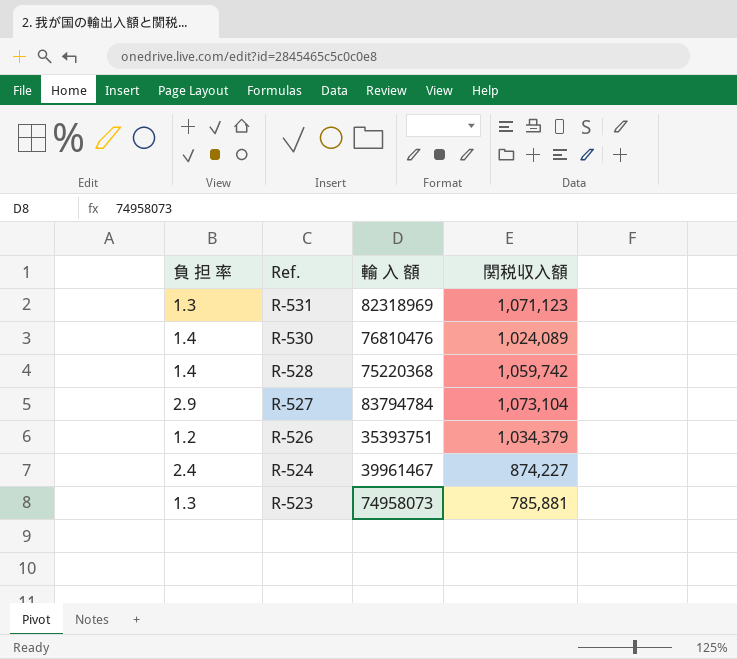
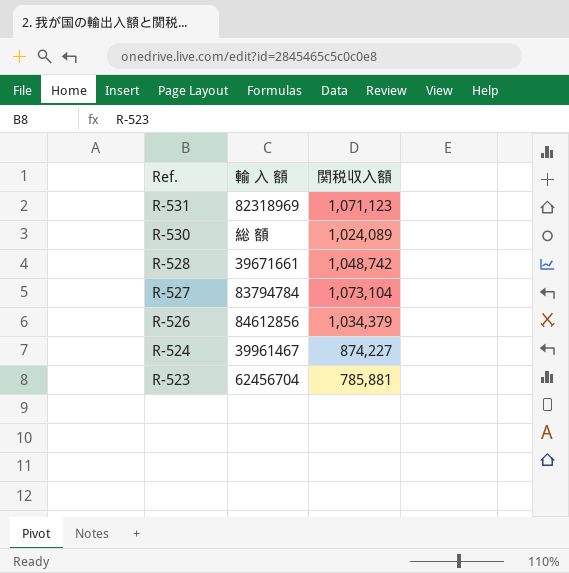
column 負 担 率 | position: 1 -> none
R-530 | 輸 入 額: 76810476 -> 総 額
R-528 | 輸 入 額: 75220368 -> 39671661
R-528 | 関税収入額: 1,059,742 -> 1,048,742
R-526 | 輸 入 額: 35393751 -> 84612856
R-523 | 輸 入 額: 74958073 -> 62456704

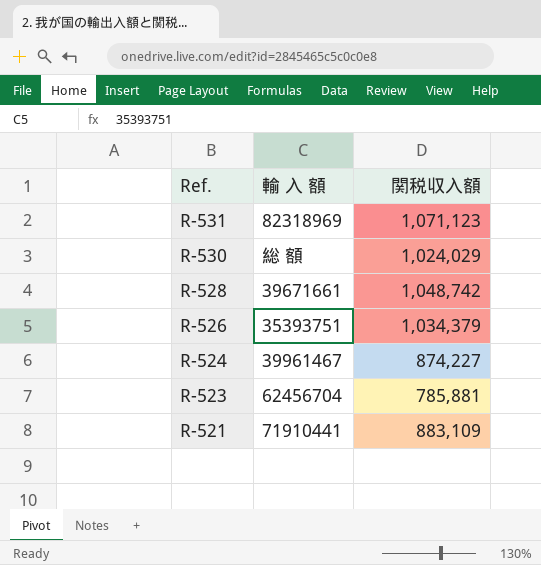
row R-527: 83794784 | 1,073,104 -> none
R-530 | 関税収入額: 1,024,089 -> 1,024,029
R-526 | 輸 入 額: 84612856 -> 35393751
row R-521: none -> 71910441 | 883,109

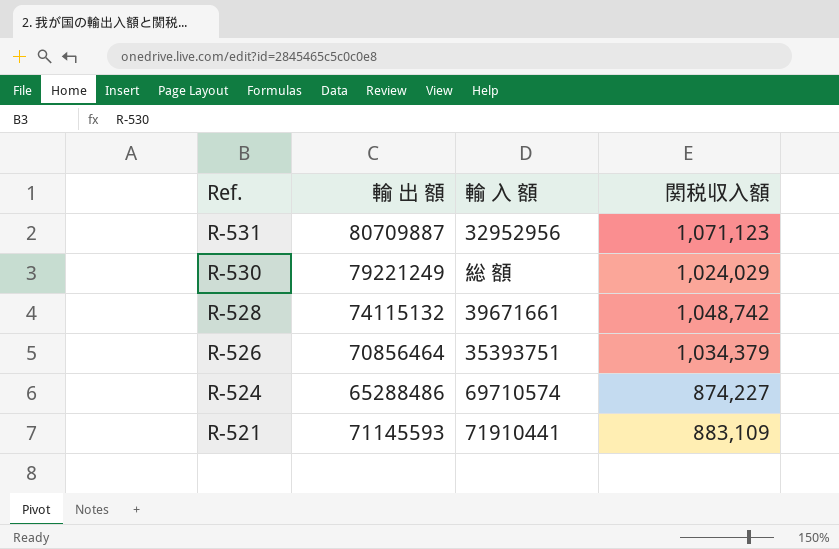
column 輸 出 額 | position: none -> 2
row R-523: 62456704 | 785,881 -> none
R-531 | 輸 入 額: 82318969 -> 32952956
R-524 | 輸 入 額: 39961467 -> 69710574

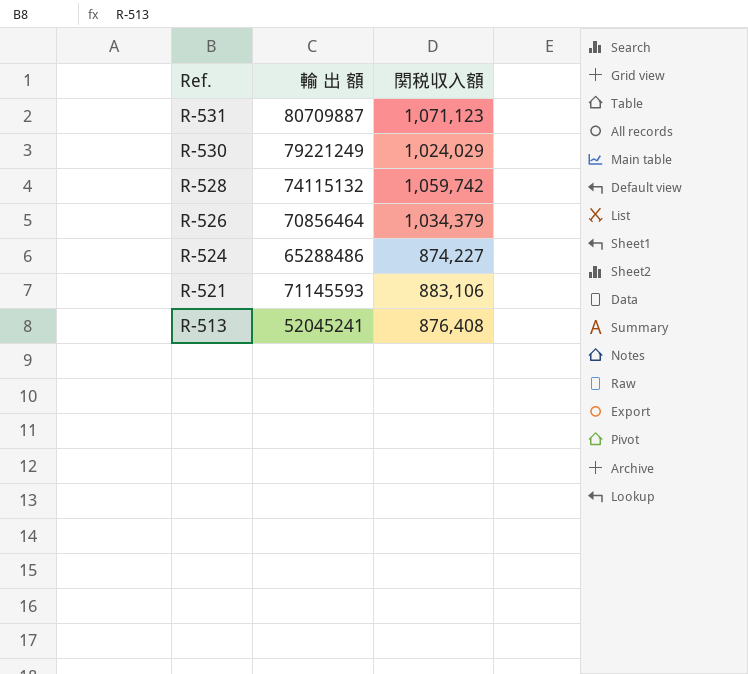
column 輸 入 額 | position: 3 -> none
R-528 | 関税収入額: 1,048,742 -> 1,059,742
R-521 | 関税収入額: 883,109 -> 883,106
row R-513: none -> 52045241 | 876,408

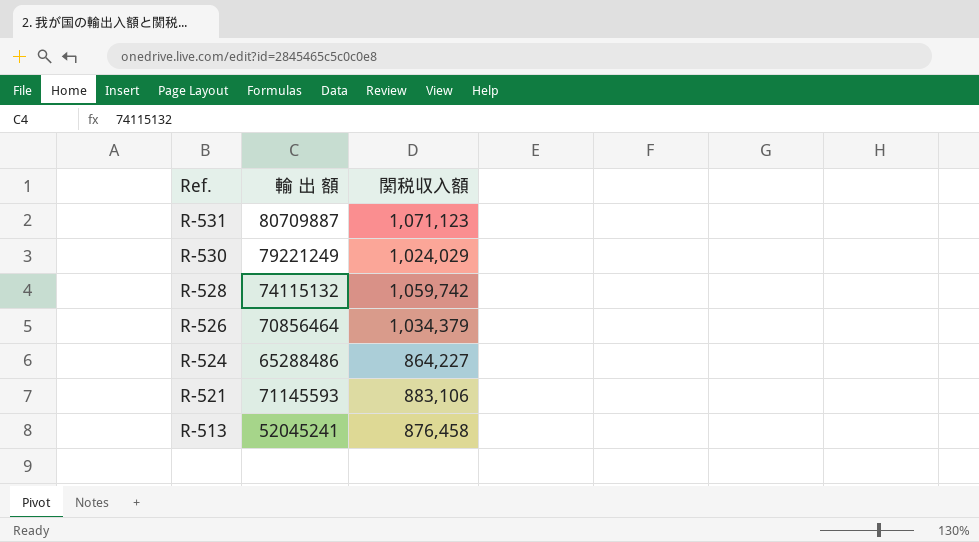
R-524 | 関税収入額: 874,227 -> 864,227
R-513 | 関税収入額: 876,408 -> 876,458

